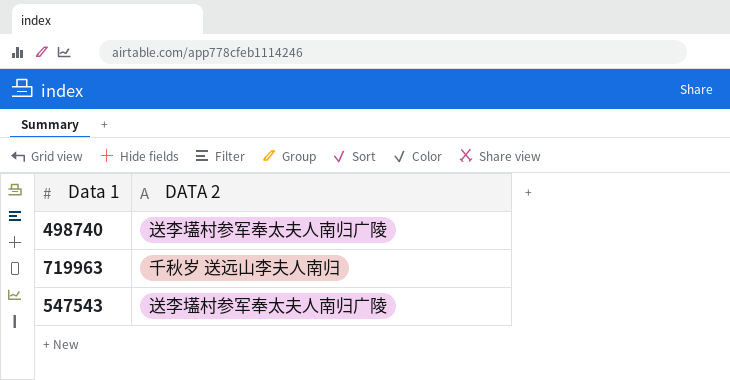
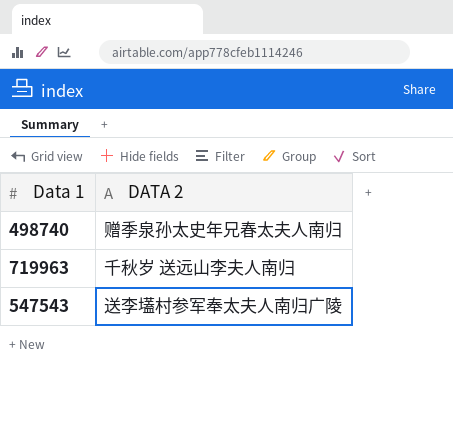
498740 | DATA 2: 送李壒村参军奉太夫人南归广陵 -> 赠季泉孙太史年兄春太夫人南归

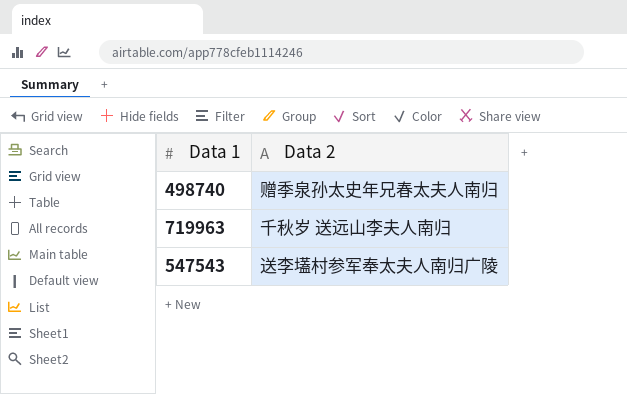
column name: DATA 2 -> Data 2

